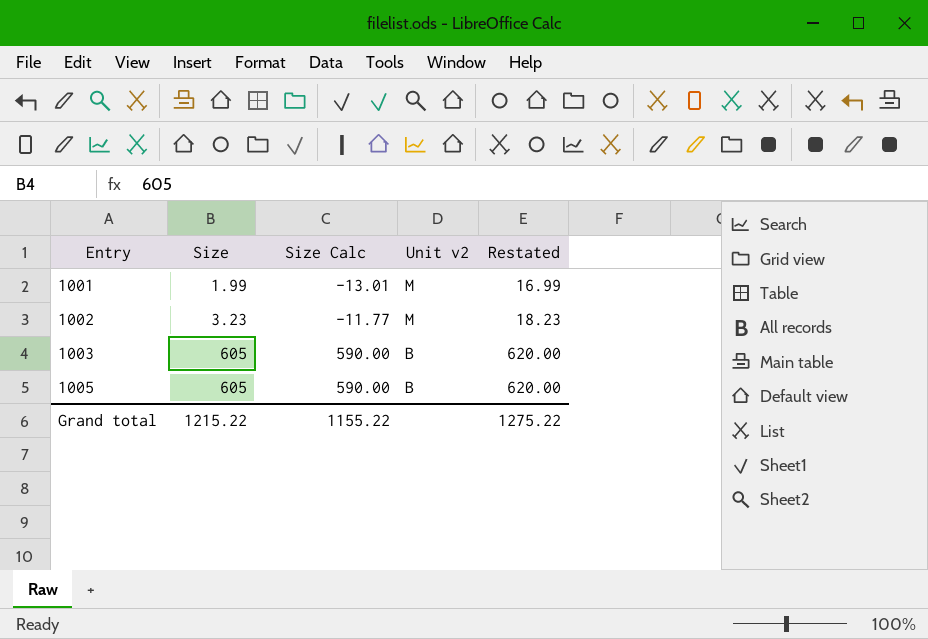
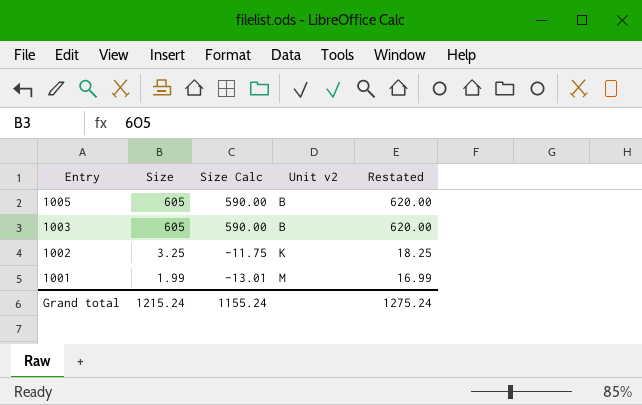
row order: Entry ascending -> Entry descending
1002 | Size: 3.23 -> 3.25
1002 | Size Calc: -11.77 -> -11.75
1002 | Unit v2: M -> K
1002 | Restated: 18.23 -> 18.25
Grand total | Size: 1215.22 -> 1215.24
Grand total | Size Calc: 1155.22 -> 1155.24
Grand total | Restated: 1275.22 -> 1275.24

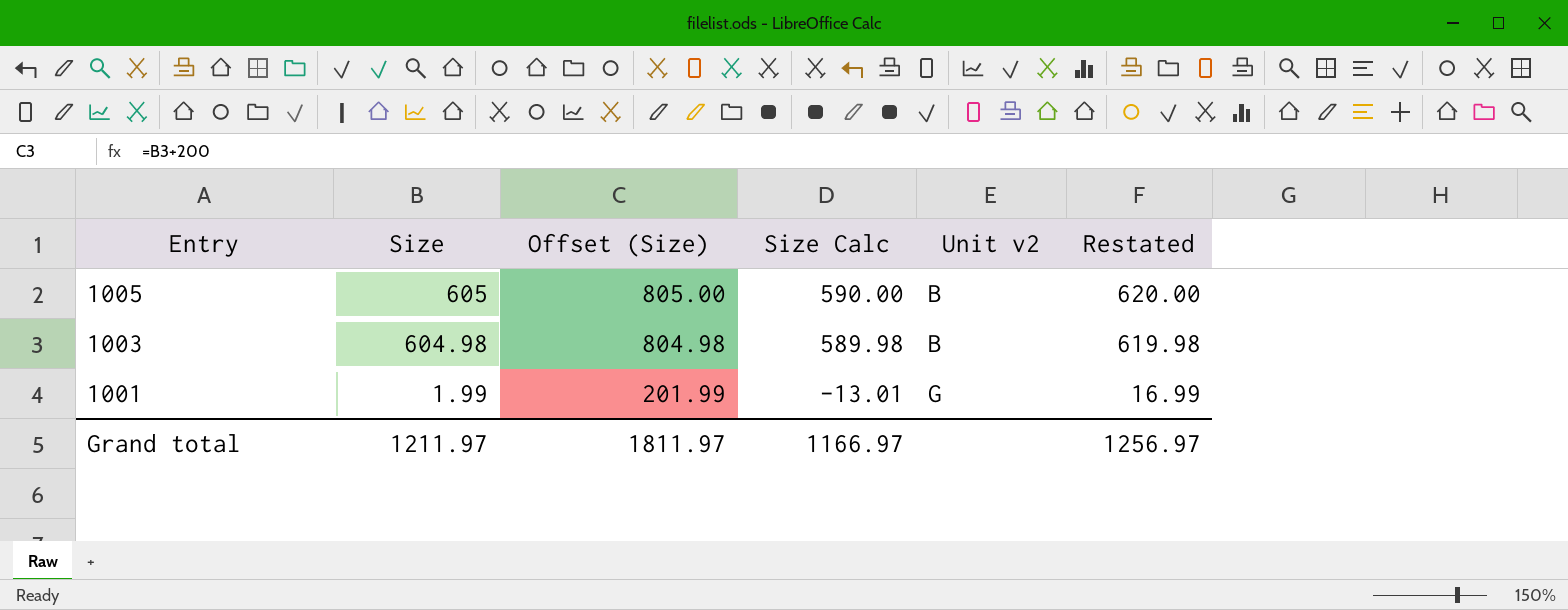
column Offset (Size) | formula: none -> [Size] + 200
row 1002: 3.25 | -11.75 | K | 18.25 -> none
1003 | Size: 605 -> 604.98
1003 | Size Calc: 590.00 -> 589.98
1003 | Restated: 620.00 -> 619.98
1001 | Unit v2: M -> G
Grand total | Size: 1215.24 -> 1211.97
Grand total | Size Calc: 1155.24 -> 1166.97
Grand total | Restated: 1275.24 -> 1256.97

